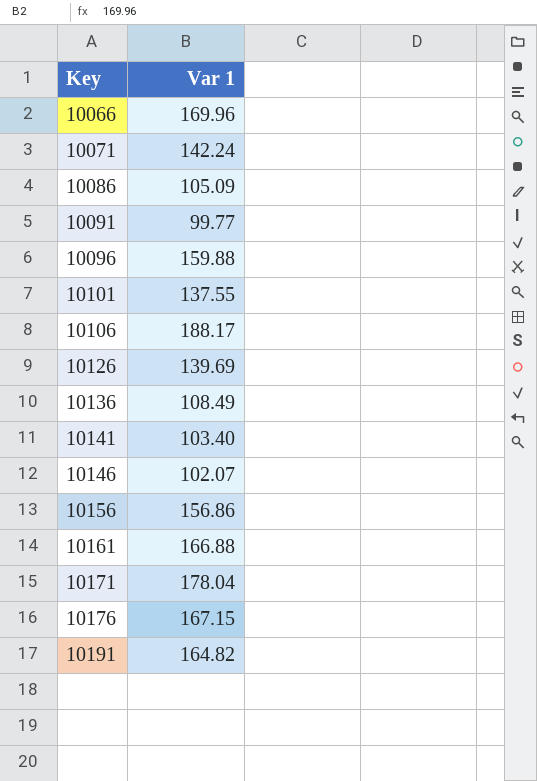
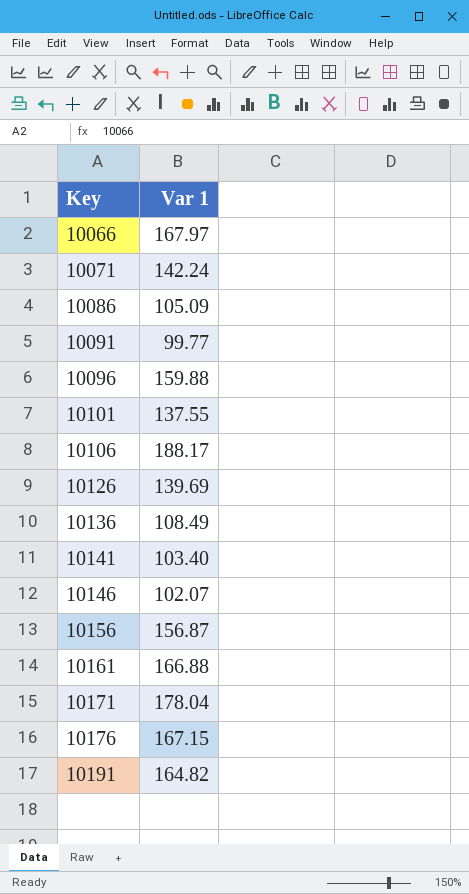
10066 | Var 1: 169.96 -> 167.97
10156 | Var 1: 156.86 -> 156.87

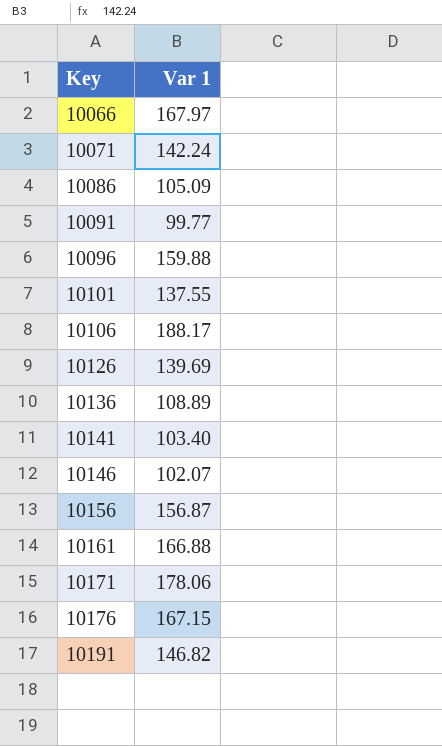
10136 | Var 1: 108.49 -> 108.89
10171 | Var 1: 178.04 -> 178.06
10191 | Var 1: 164.82 -> 146.82

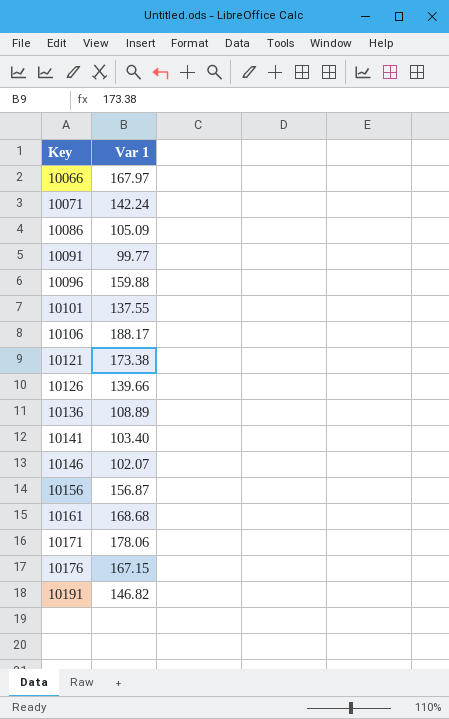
row 10121: none -> 173.38
10126 | Var 1: 139.69 -> 139.66
10161 | Var 1: 166.88 -> 168.68

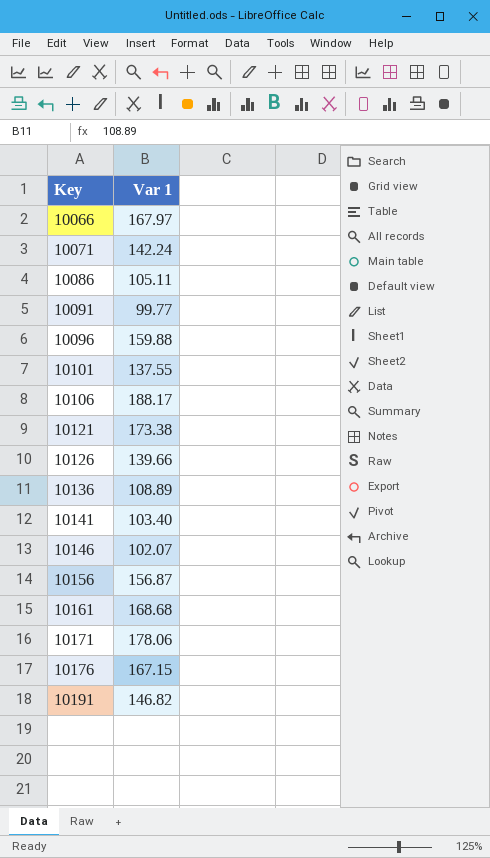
10086 | Var 1: 105.09 -> 105.11

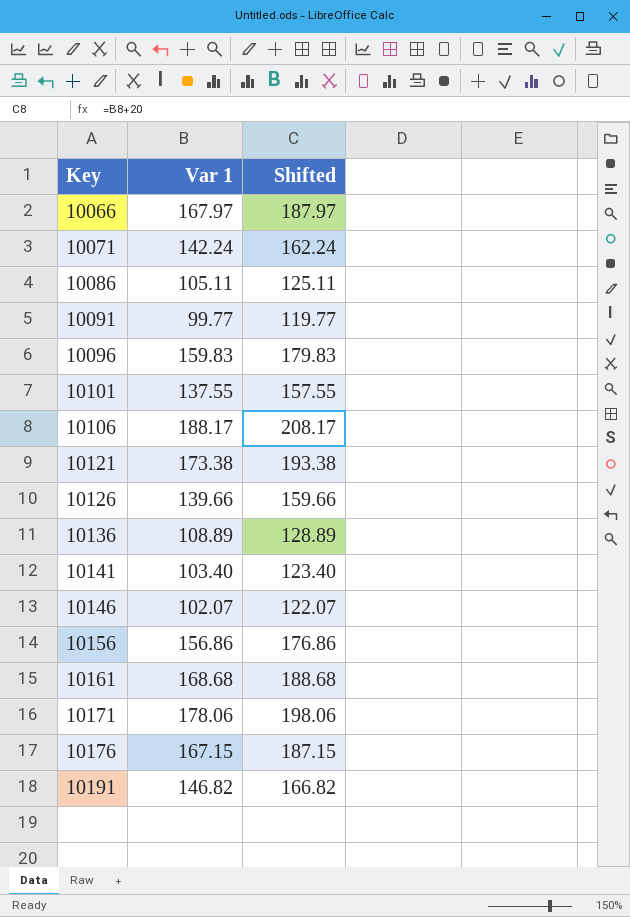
column Shifted | formula: none -> [Var 1] + 20
10096 | Var 1: 159.88 -> 159.83
10156 | Var 1: 156.87 -> 156.86

